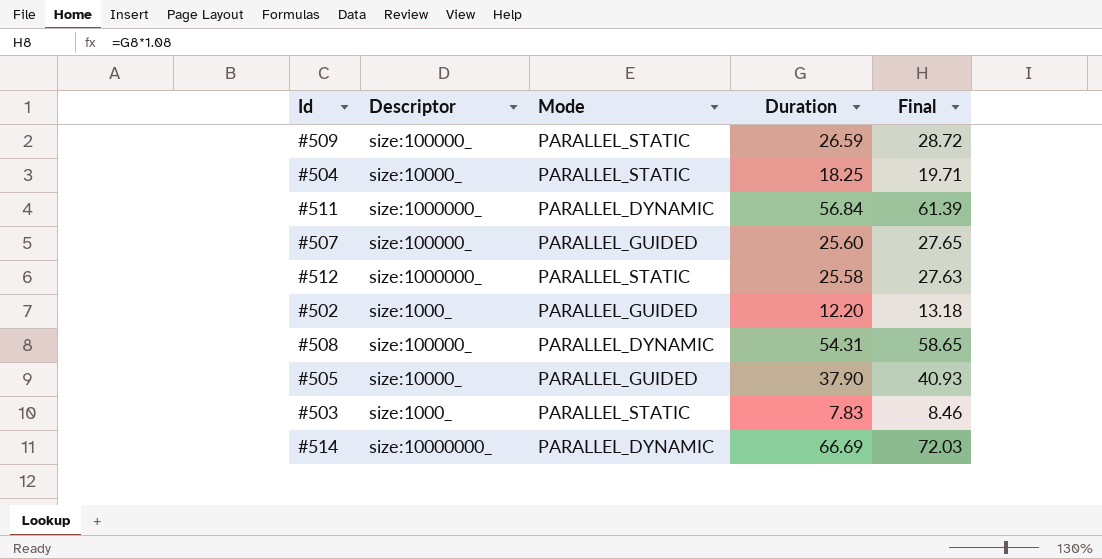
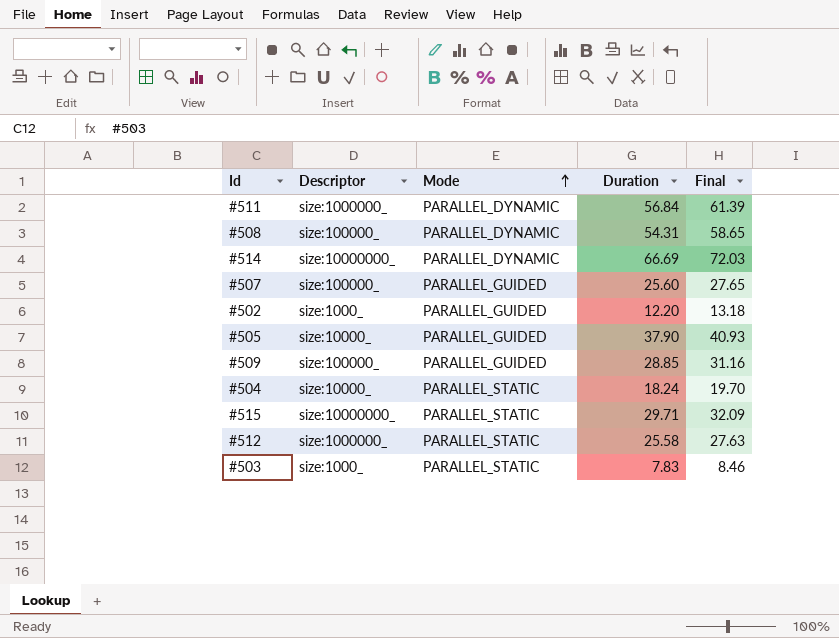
row order: none -> Mode ascending
#509 | Mode: PARALLEL_STATIC -> PARALLEL_GUIDED
#509 | Duration: 26.59 -> 28.85
#509 | Final: 28.72 -> 31.16
#504 | Duration: 18.25 -> 18.24
#504 | Final: 19.71 -> 19.70
row #515: none -> size:10000000_ | PARALLEL_STATIC | 29.71 | 32.09

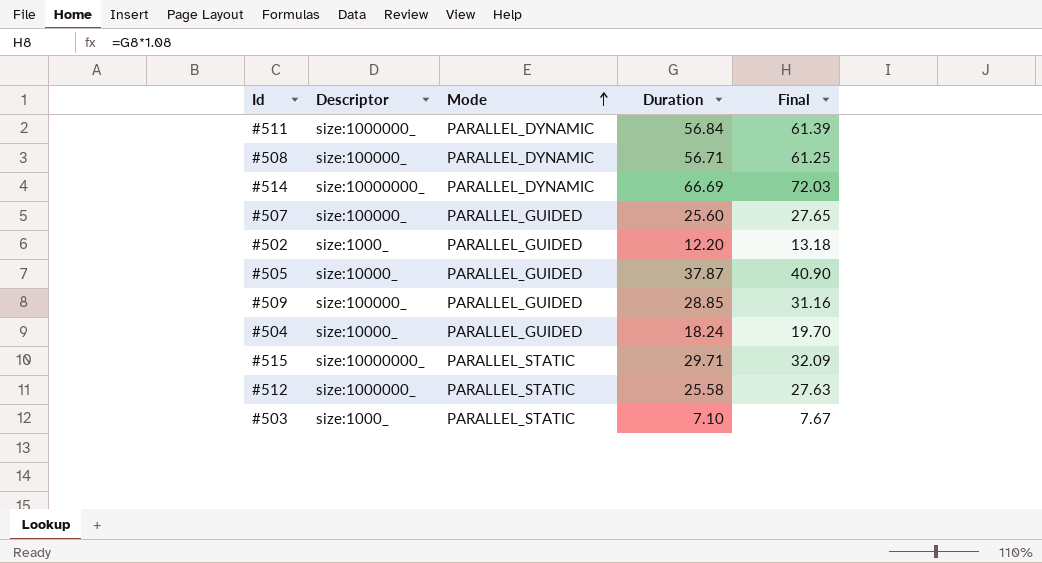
#508 | Duration: 54.31 -> 56.71
#508 | Final: 58.65 -> 61.25
#505 | Duration: 37.90 -> 37.87
#505 | Final: 40.93 -> 40.90
#504 | Mode: PARALLEL_STATIC -> PARALLEL_GUIDED
#503 | Duration: 7.83 -> 7.10
#503 | Final: 8.46 -> 7.67

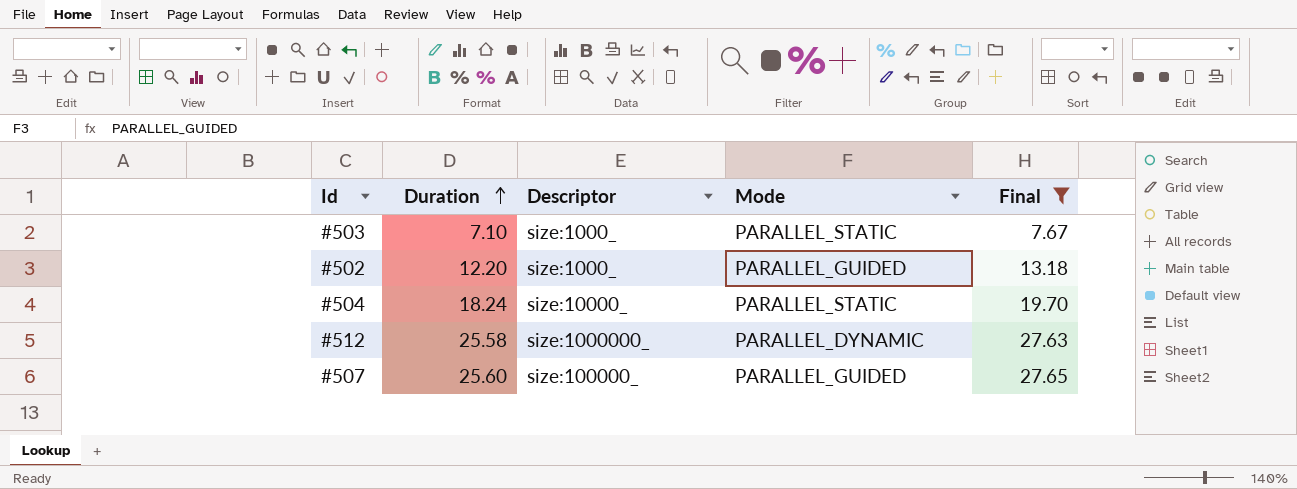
filter: none -> Final <= 27.65
row order: Mode ascending -> Duration ascending
column Duration | position: 4 -> 2
#504 | Mode: PARALLEL_GUIDED -> PARALLEL_STATIC
#512 | Mode: PARALLEL_STATIC -> PARALLEL_DYNAMIC

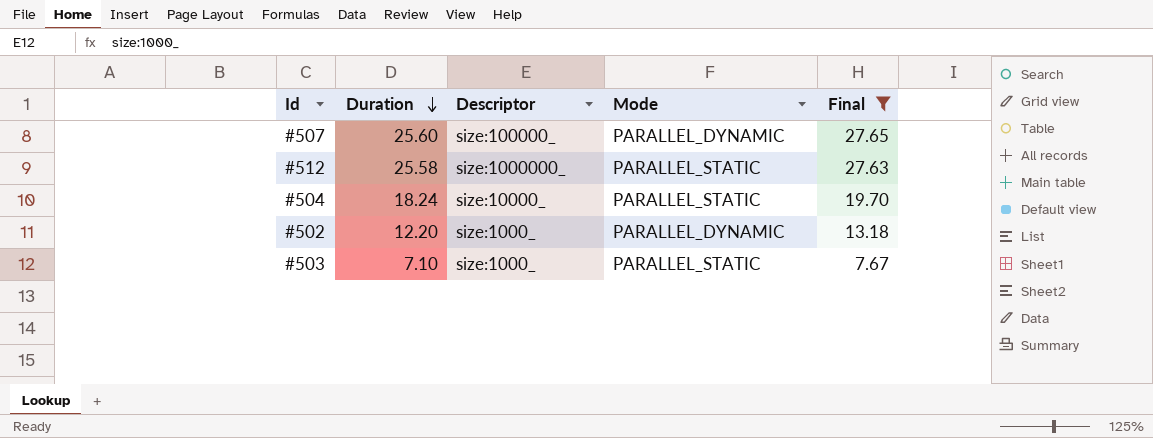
row order: Duration ascending -> Duration descending
#507 | Mode: PARALLEL_GUIDED -> PARALLEL_DYNAMIC
#512 | Mode: PARALLEL_DYNAMIC -> PARALLEL_STATIC
#502 | Mode: PARALLEL_GUIDED -> PARALLEL_DYNAMIC

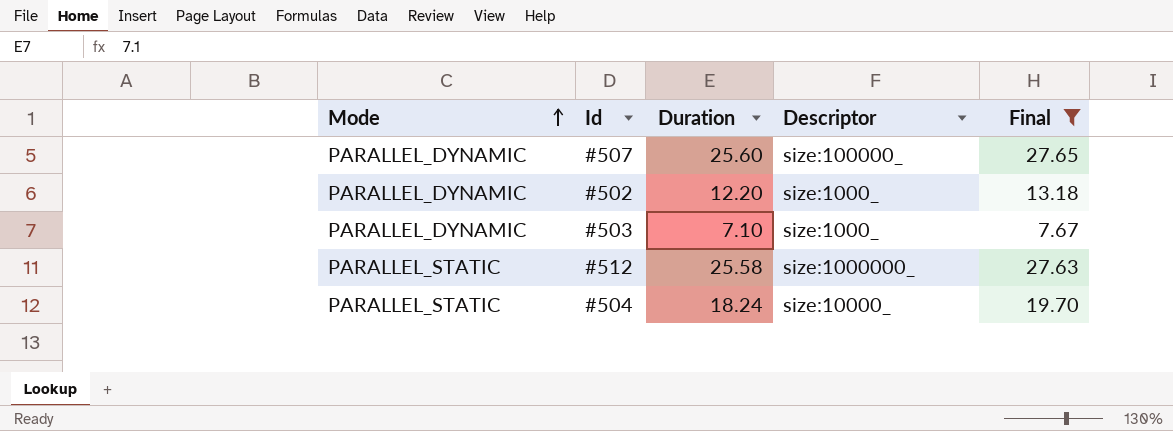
row order: Duration descending -> Mode ascending
column Mode | position: 4 -> 1
#503 | Mode: PARALLEL_STATIC -> PARALLEL_DYNAMIC

